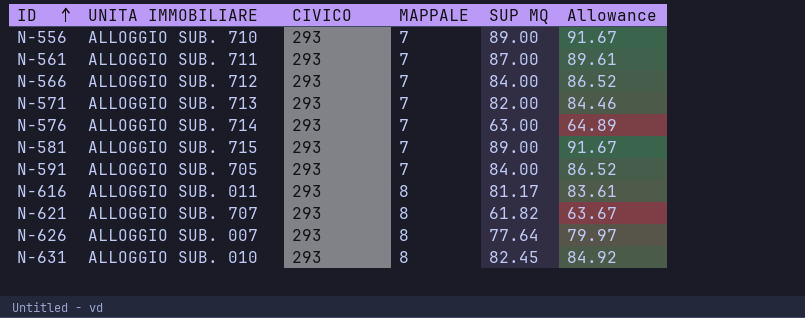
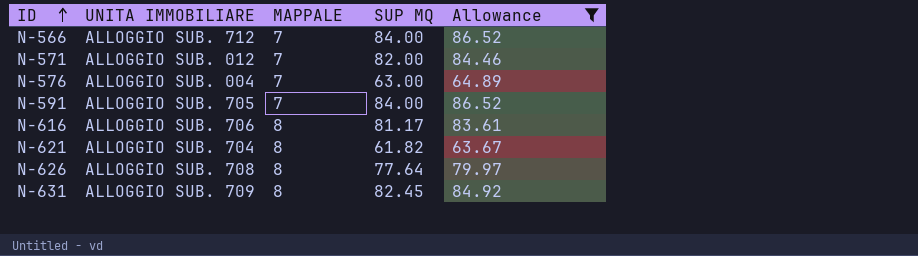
filter: none -> Allowance <= 86.52
column CIVICO | position: 3 -> none
N-571 | UNITA IMMOBILIARE: ALLOGGIO SUB. 713 -> ALLOGGIO SUB. 012
N-576 | UNITA IMMOBILIARE: ALLOGGIO SUB. 714 -> ALLOGGIO SUB. 004
N-616 | UNITA IMMOBILIARE: ALLOGGIO SUB. 011 -> ALLOGGIO SUB. 706
N-621 | UNITA IMMOBILIARE: ALLOGGIO SUB. 707 -> ALLOGGIO SUB. 704
N-626 | UNITA IMMOBILIARE: ALLOGGIO SUB. 007 -> ALLOGGIO SUB. 708
N-631 | UNITA IMMOBILIARE: ALLOGGIO SUB. 010 -> ALLOGGIO SUB. 709

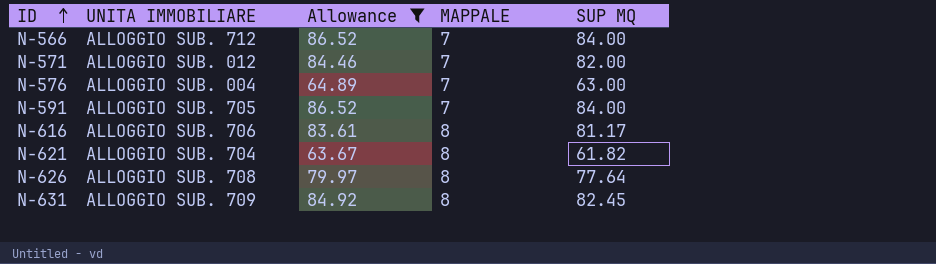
column Allowance | position: 5 -> 3

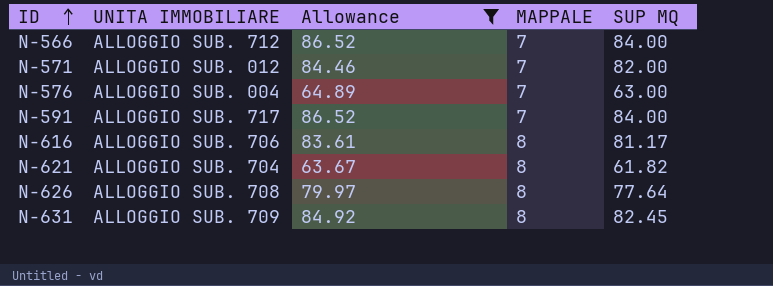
N-591 | UNITA IMMOBILIARE: ALLOGGIO SUB. 705 -> ALLOGGIO SUB. 717

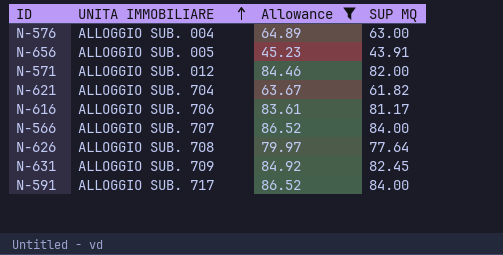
row order: ID ascending -> UNITA IMMOBILIARE ascending
column MAPPALE | position: 4 -> none
row N-656: none -> ALLOGGIO SUB. 005 | 45.23 | 43.91
N-566 | UNITA IMMOBILIARE: ALLOGGIO SUB. 712 -> ALLOGGIO SUB. 707

